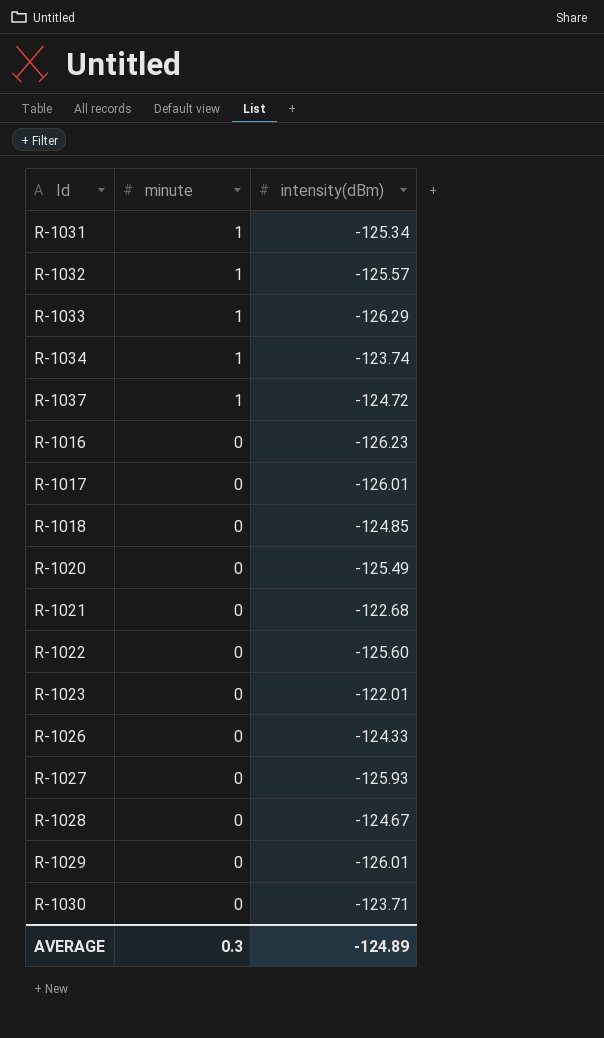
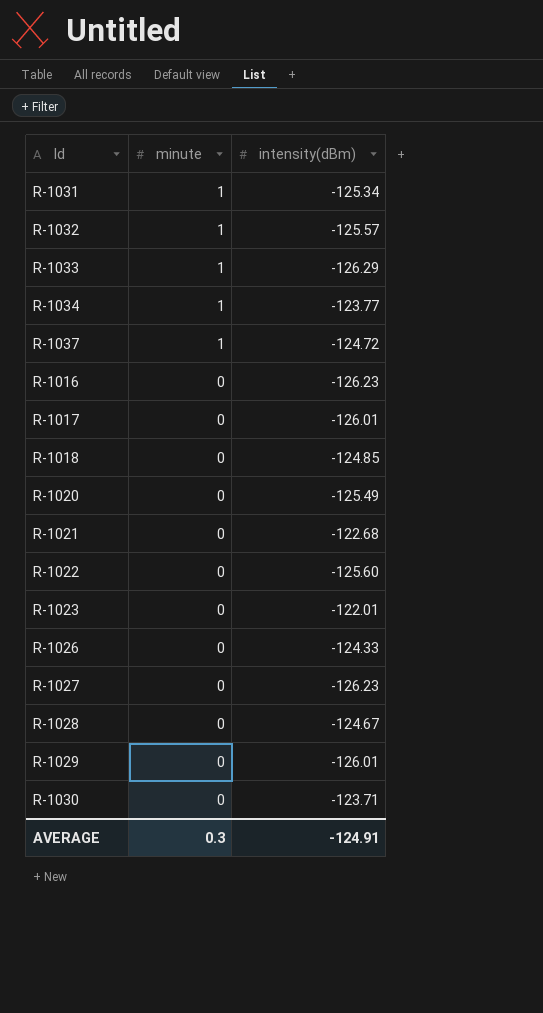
R-1034 | intensity(dBm): -123.74 -> -123.77
R-1027 | intensity(dBm): -125.93 -> -126.23
AVERAGE | intensity(dBm): -124.89 -> -124.91

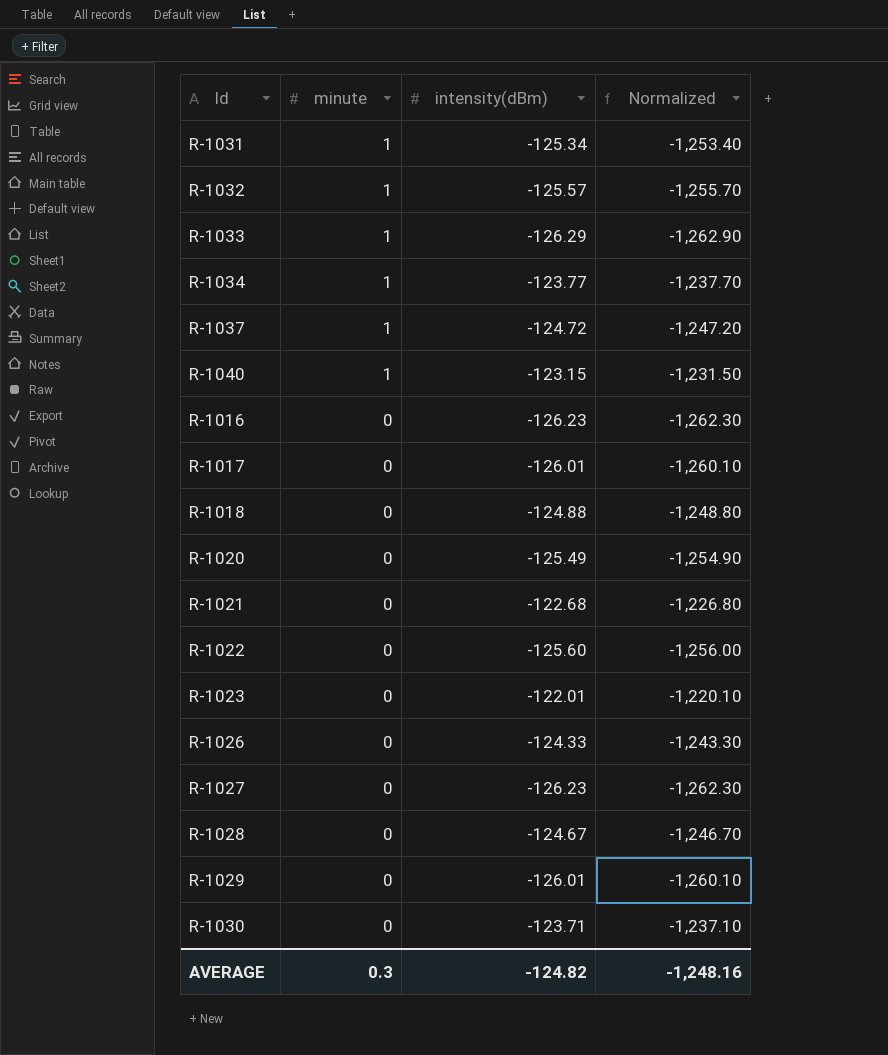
column Normalized | formula: none -> [intensity(dBm)] * 10
row R-1040: none -> 1 | -123.15 | -1,231.50
R-1018 | intensity(dBm): -124.85 -> -124.88
AVERAGE | intensity(dBm): -124.91 -> -124.82

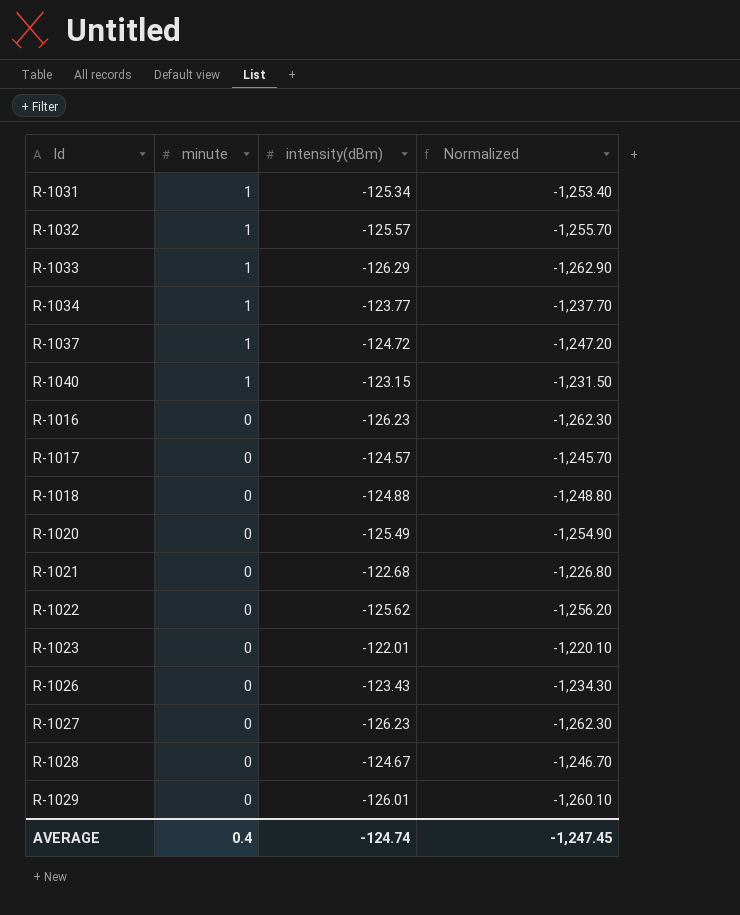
row R-1030: 0 | -123.71 | -1,237.10 -> none
R-1017 | intensity(dBm): -126.01 -> -124.57
R-1017 | Normalized: -1,260.10 -> -1,245.70
R-1022 | intensity(dBm): -125.60 -> -125.62
R-1022 | Normalized: -1,256.00 -> -1,256.20
R-1026 | intensity(dBm): -124.33 -> -123.43
R-1026 | Normalized: -1,243.30 -> -1,234.30
AVERAGE | minute: 0.3 -> 0.4
AVERAGE | intensity(dBm): -124.82 -> -124.74
AVERAGE | Normalized: -1,248.16 -> -1,247.45

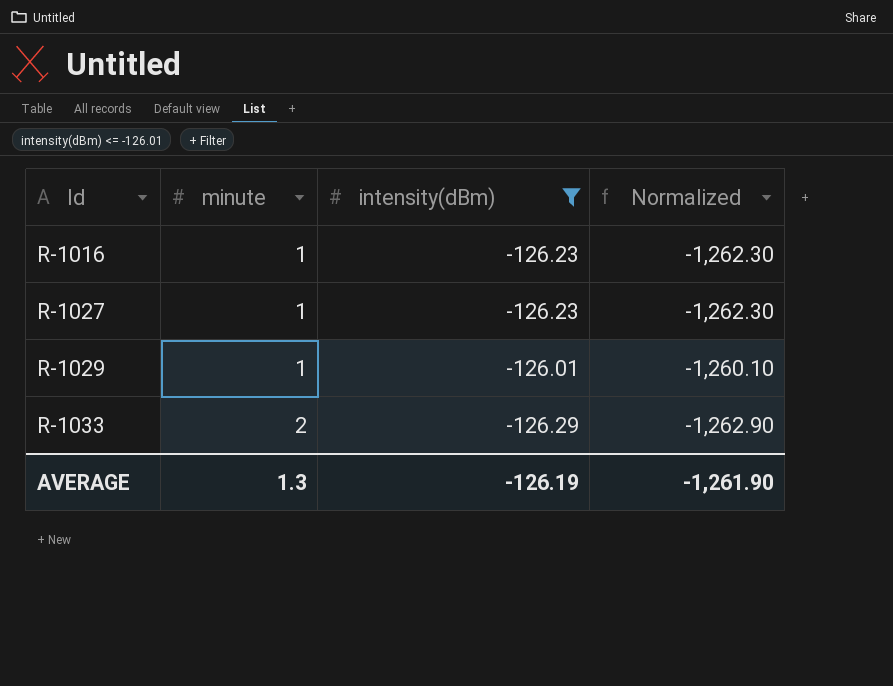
filter: none -> intensity(dBm) <= -126.01
row order: minute descending -> Id ascending
R-1016 | minute: 0 -> 1
R-1027 | minute: 0 -> 1
R-1029 | minute: 0 -> 1
R-1033 | minute: 1 -> 2
AVERAGE | minute: 0.4 -> 1.3
AVERAGE | intensity(dBm): -124.74 -> -126.19
AVERAGE | Normalized: -1,247.45 -> -1,261.90

